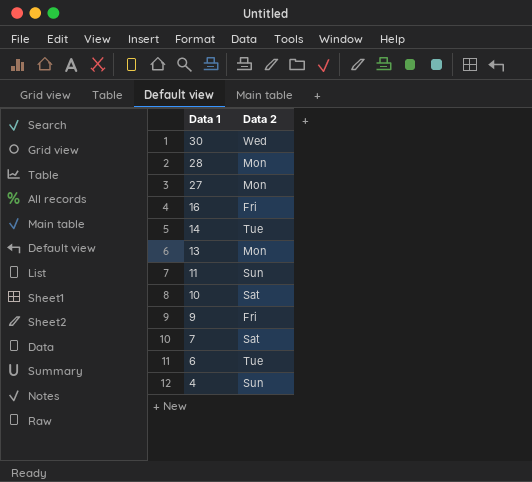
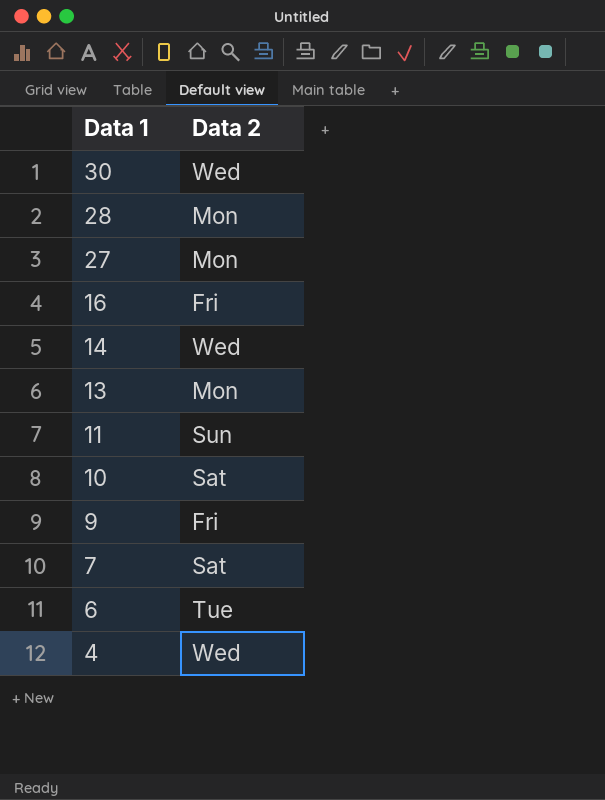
14 | Data 2: Tue -> Wed
4 | Data 2: Sun -> Wed

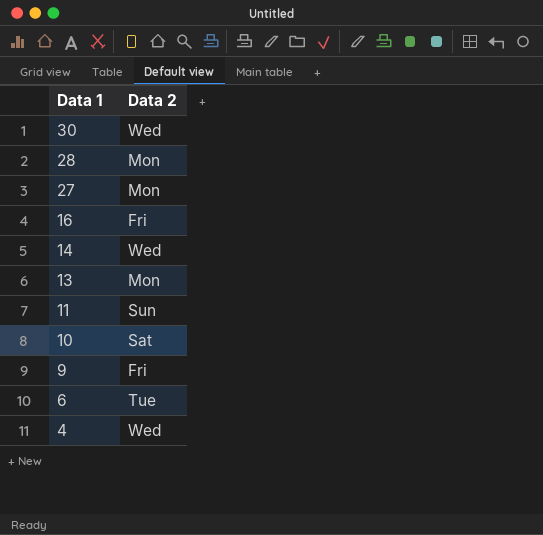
row 7: Sat -> none

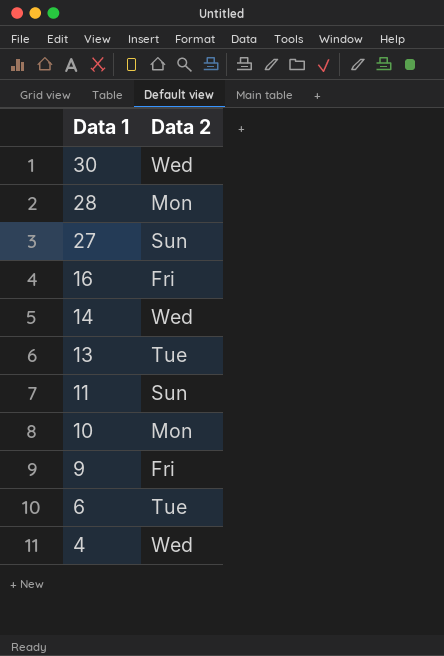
27 | Data 2: Mon -> Sun
13 | Data 2: Mon -> Tue
10 | Data 2: Sat -> Mon

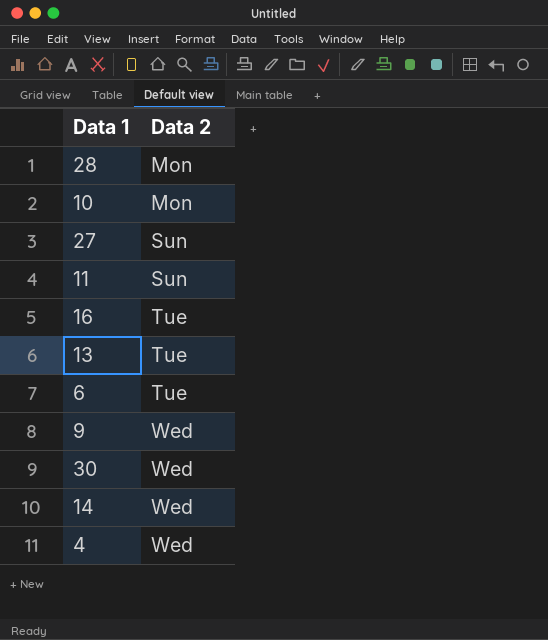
row order: Data 1 descending -> Data 2 ascending
16 | Data 2: Fri -> Tue
9 | Data 2: Fri -> Wed

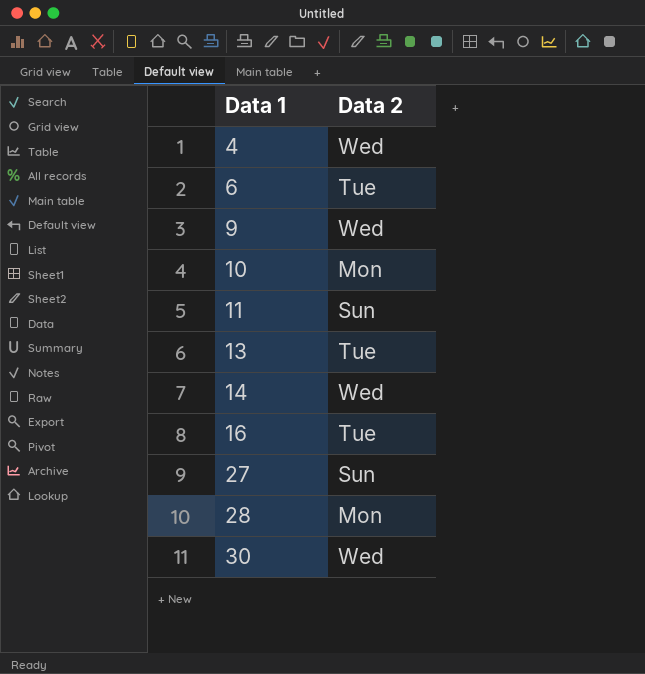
row order: Data 2 ascending -> Data 1 ascending

